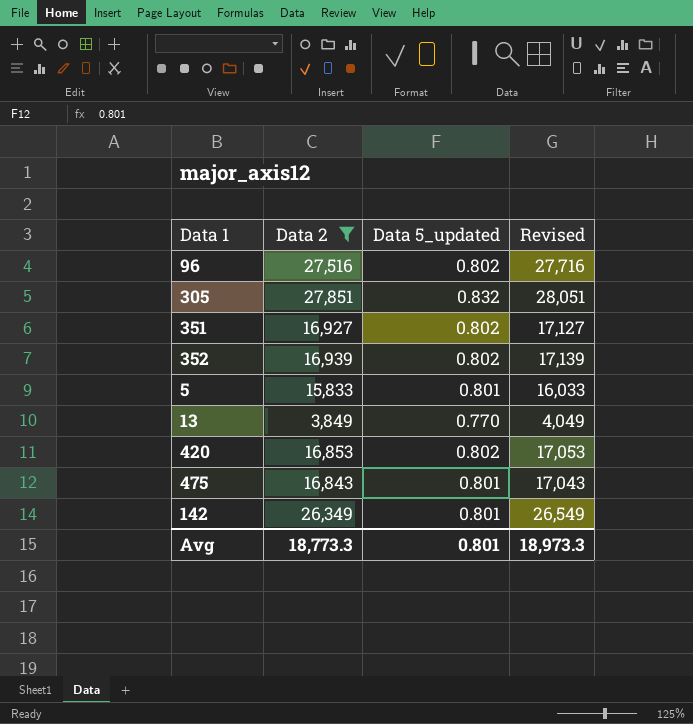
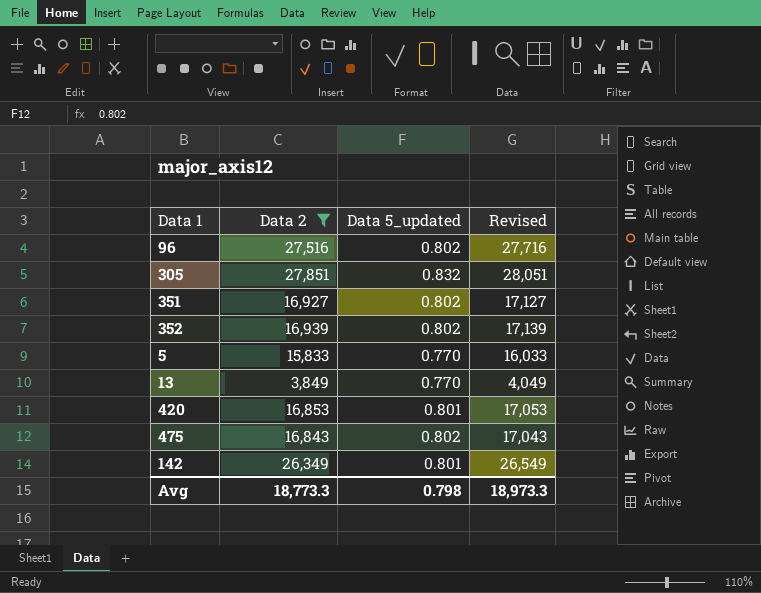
5 | Data 5_updated: 0.801 -> 0.770
420 | Data 5_updated: 0.802 -> 0.801
475 | Data 5_updated: 0.801 -> 0.802
Avg | Data 5_updated: 0.801 -> 0.798

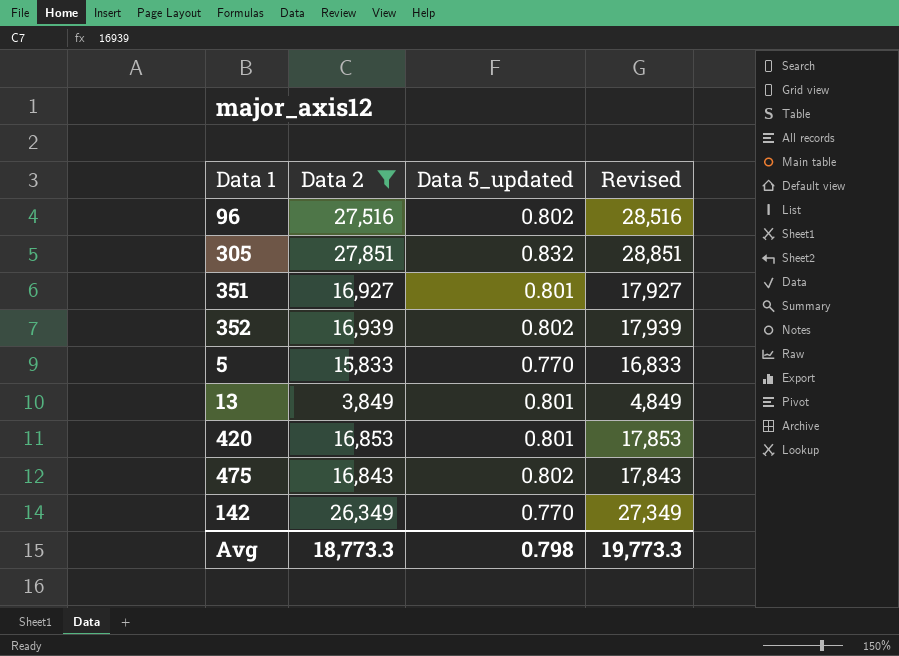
column Revised | formula: [Data 2] + 200 -> [Data 2] + 1000
351 | Data 5_updated: 0.802 -> 0.801
13 | Data 5_updated: 0.770 -> 0.801
142 | Data 5_updated: 0.801 -> 0.770
Avg | Revised: 18,973.3 -> 19,773.3

